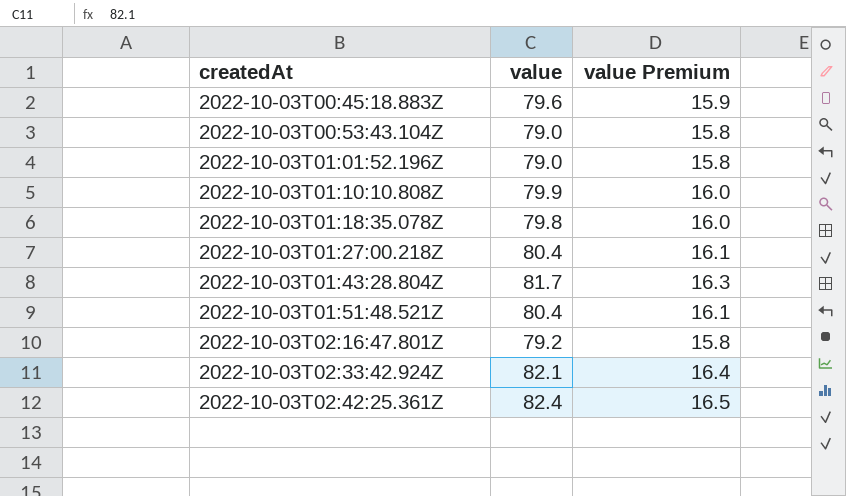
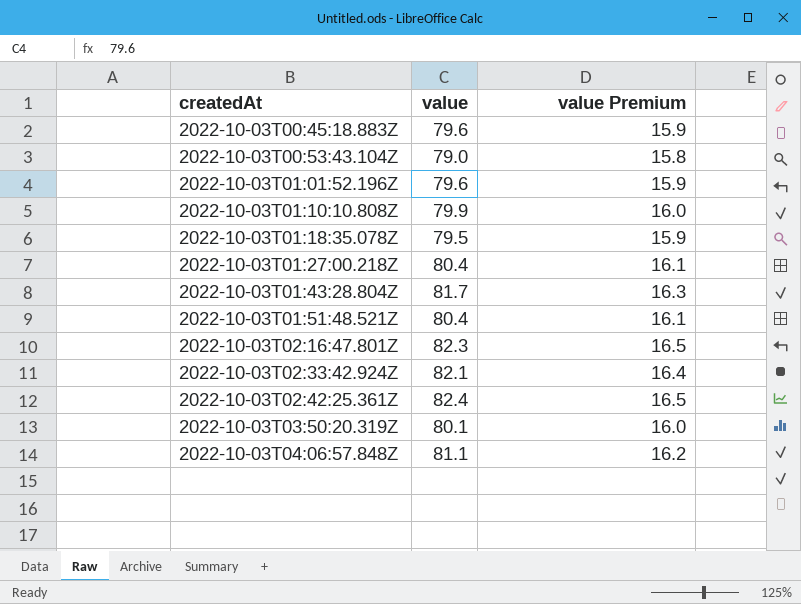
2022-10-03T01:01:52.196Z | value: 79.0 -> 79.6
2022-10-03T01:01:52.196Z | value Premium: 15.8 -> 15.9
2022-10-03T01:18:35.078Z | value: 79.8 -> 79.5
2022-10-03T01:18:35.078Z | value Premium: 16.0 -> 15.9
2022-10-03T02:16:47.801Z | value: 79.2 -> 82.3
2022-10-03T02:16:47.801Z | value Premium: 15.8 -> 16.5
row 2022-10-03T03:50:20.319Z: none -> 80.1 | 16.0
row 2022-10-03T04:06:57.848Z: none -> 81.1 | 16.2

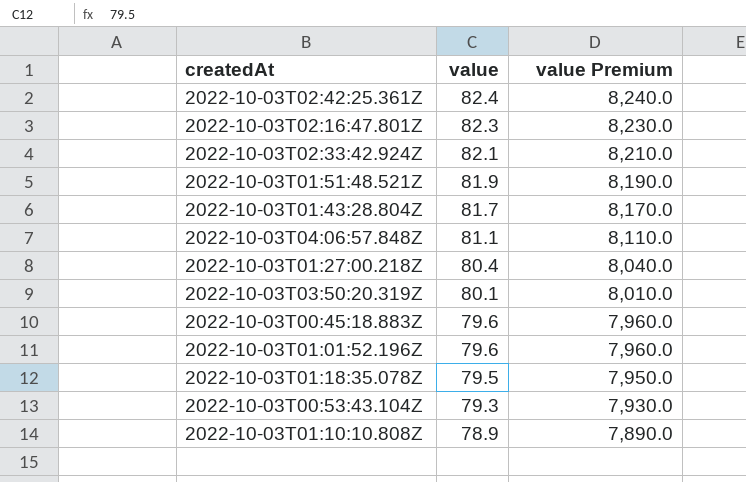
row order: createdAt ascending -> value descending
column value Premium | formula: [value] * 0.2 -> [value] * 100
2022-10-03T01:51:48.521Z | value: 80.4 -> 81.9
2022-10-03T00:53:43.104Z | value: 79.0 -> 79.3
2022-10-03T01:10:10.808Z | value: 79.9 -> 78.9

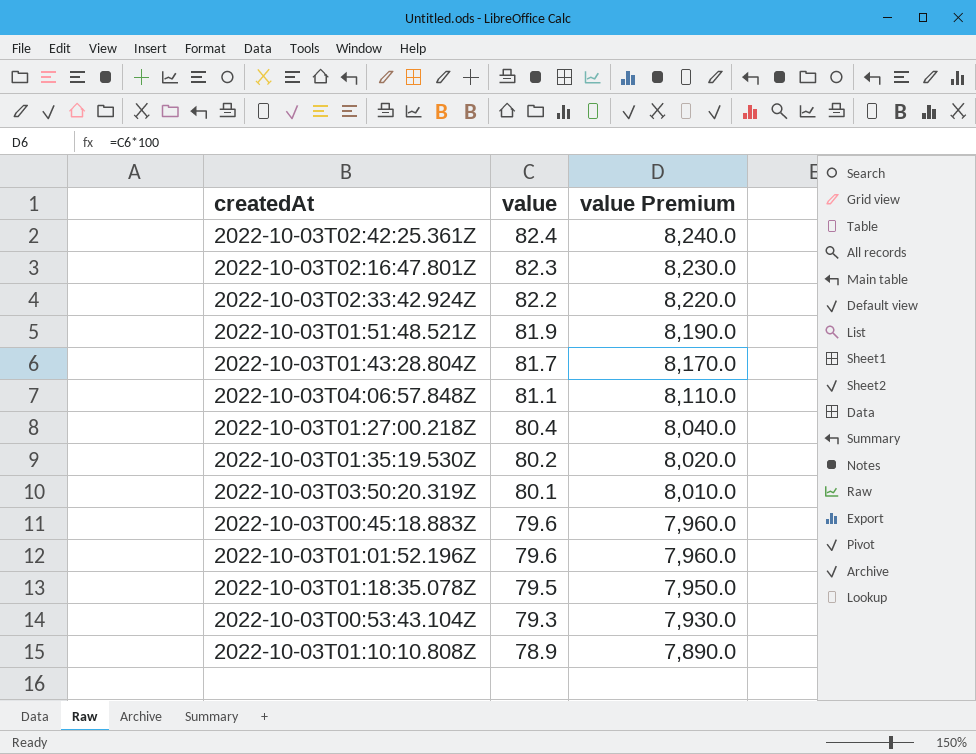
2022-10-03T02:33:42.924Z | value: 82.1 -> 82.2
2022-10-03T02:33:42.924Z | value Premium: 8,210.0 -> 8,220.0
row 2022-10-03T01:35:19.530Z: none -> 80.2 | 8,020.0

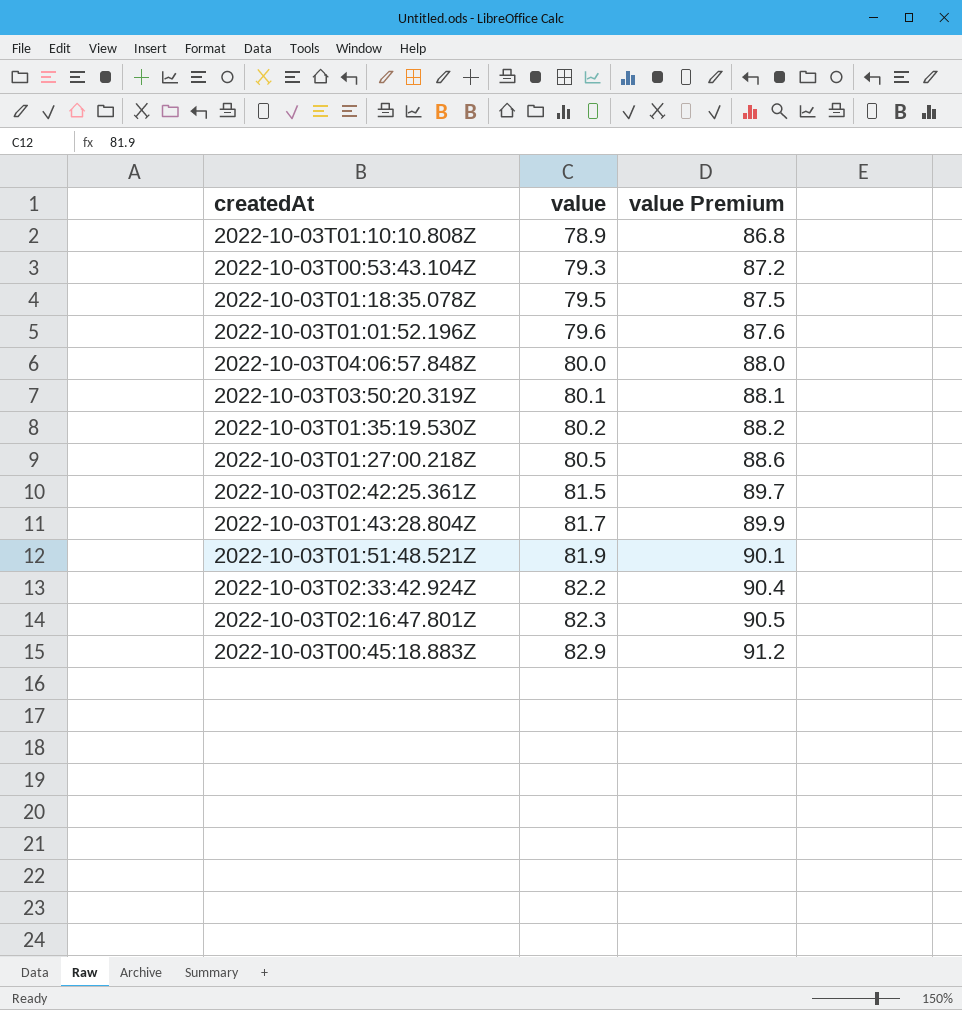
row order: value descending -> value ascending
column value Premium | formula: [value] * 100 -> [value] * 1.1
2022-10-03T04:06:57.848Z | value: 81.1 -> 80.0
2022-10-03T01:27:00.218Z | value: 80.4 -> 80.5
2022-10-03T02:42:25.361Z | value: 82.4 -> 81.5
2022-10-03T00:45:18.883Z | value: 79.6 -> 82.9

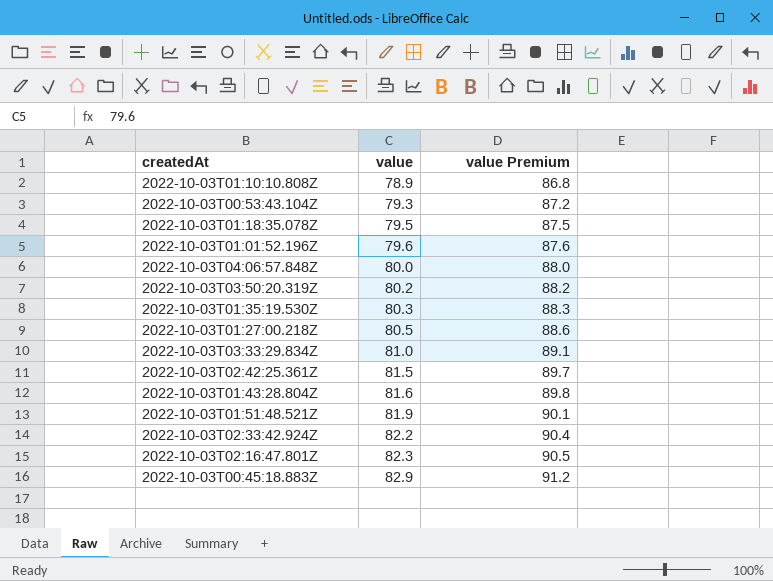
2022-10-03T03:50:20.319Z | value: 80.1 -> 80.2
2022-10-03T03:50:20.319Z | value Premium: 88.1 -> 88.2
2022-10-03T01:35:19.530Z | value: 80.2 -> 80.3
2022-10-03T01:35:19.530Z | value Premium: 88.2 -> 88.3
row 2022-10-03T03:33:29.834Z: none -> 81.0 | 89.1
2022-10-03T01:43:28.804Z | value: 81.7 -> 81.6
2022-10-03T01:43:28.804Z | value Premium: 89.9 -> 89.8

